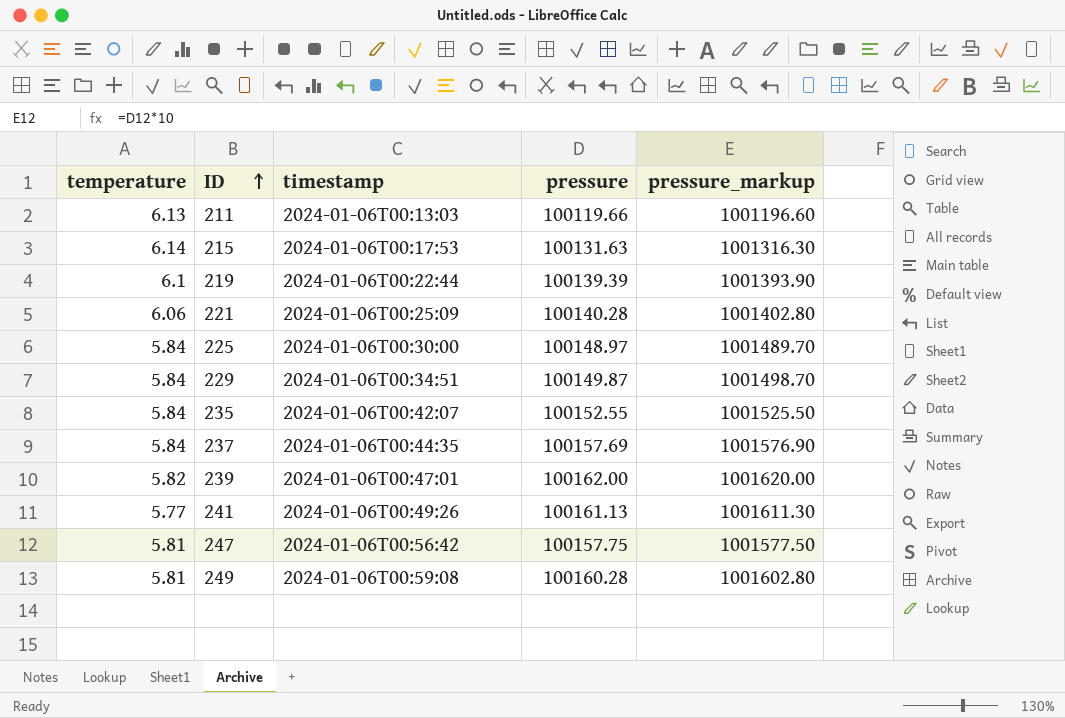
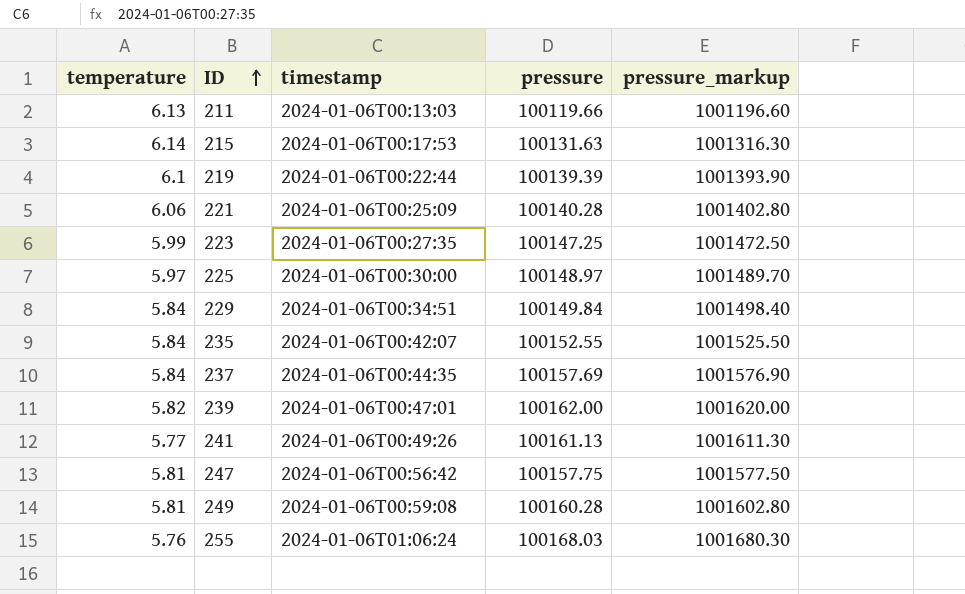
row 223: none -> 5.99 | 2024-01-06T00:27:35 | 100147.25 | 1001472.50
225 | temperature: 5.84 -> 5.97
229 | pressure: 100149.87 -> 100149.84
229 | pressure_markup: 1001498.70 -> 1001498.40
row 255: none -> 5.76 | 2024-01-06T01:06:24 | 100168.03 | 1001680.30

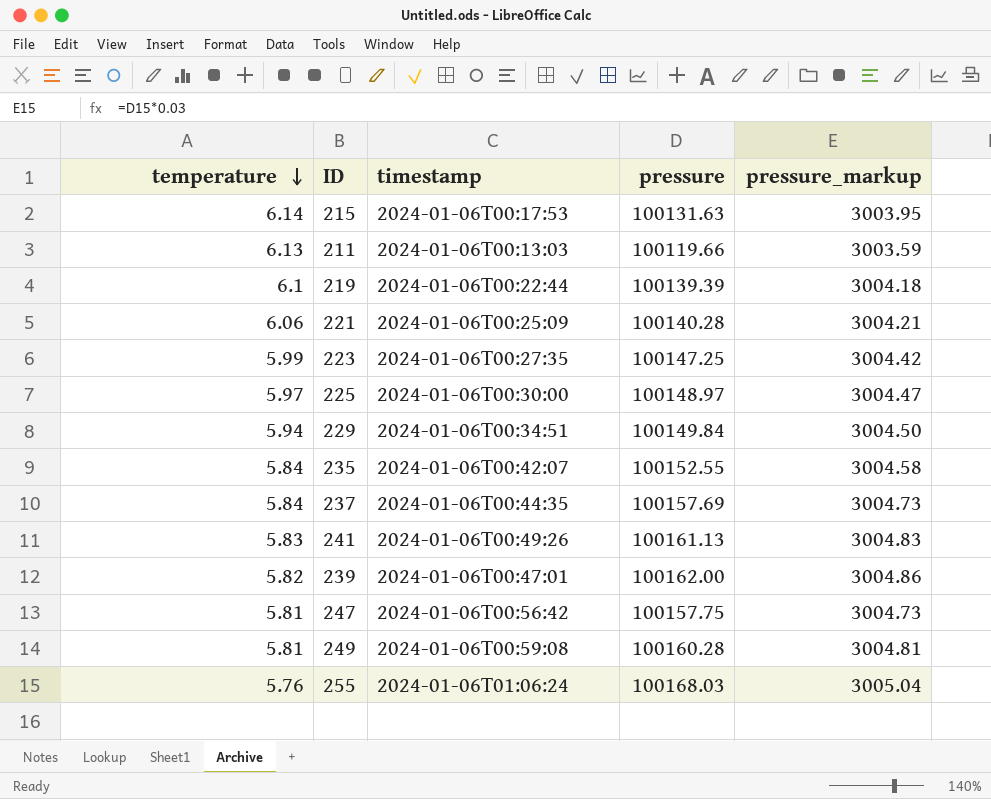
row order: ID ascending -> temperature descending
column pressure_markup | formula: [pressure] * 10 -> [pressure] * 0.03
229 | temperature: 5.84 -> 5.94
241 | temperature: 5.77 -> 5.83

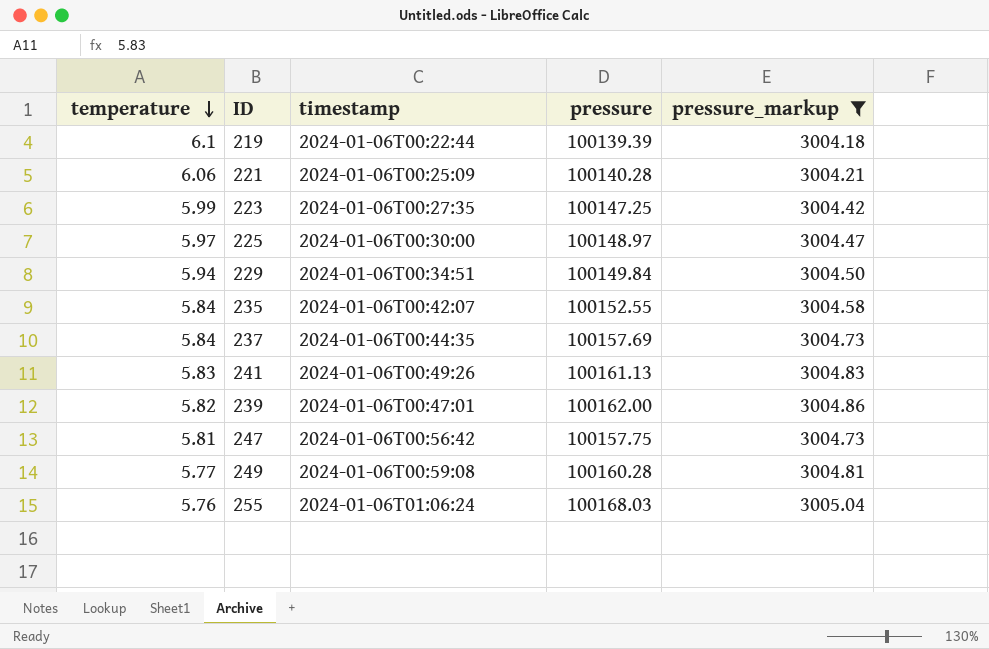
filter: none -> pressure_markup >= 3004.18
249 | temperature: 5.81 -> 5.77

